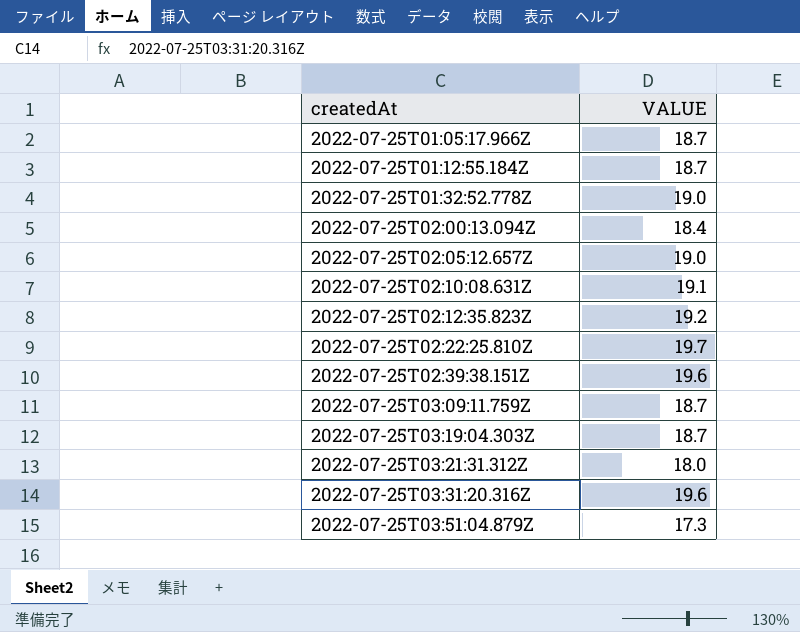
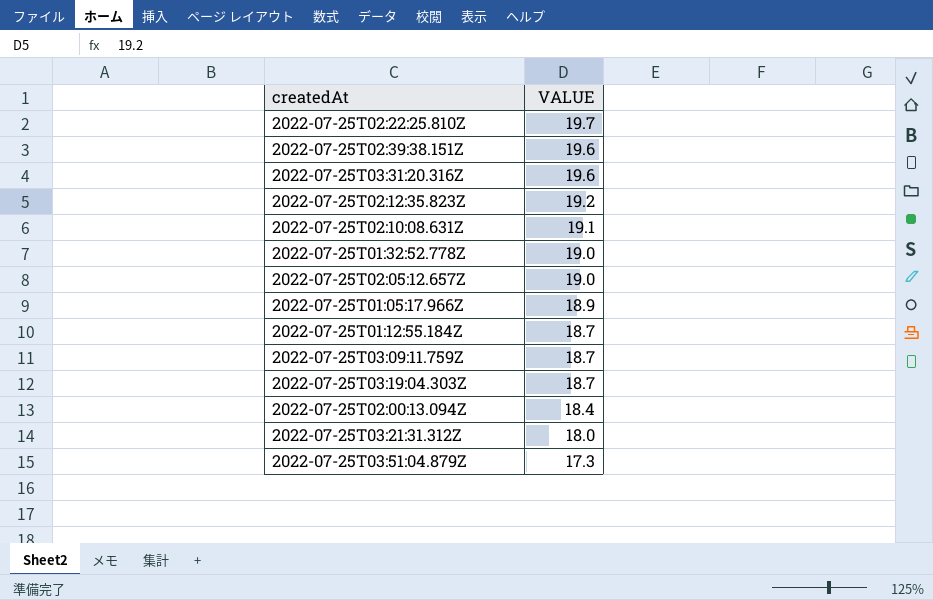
row order: createdAt ascending -> VALUE descending
2022-07-25T01:05:17.966Z | VALUE: 18.7 -> 18.9

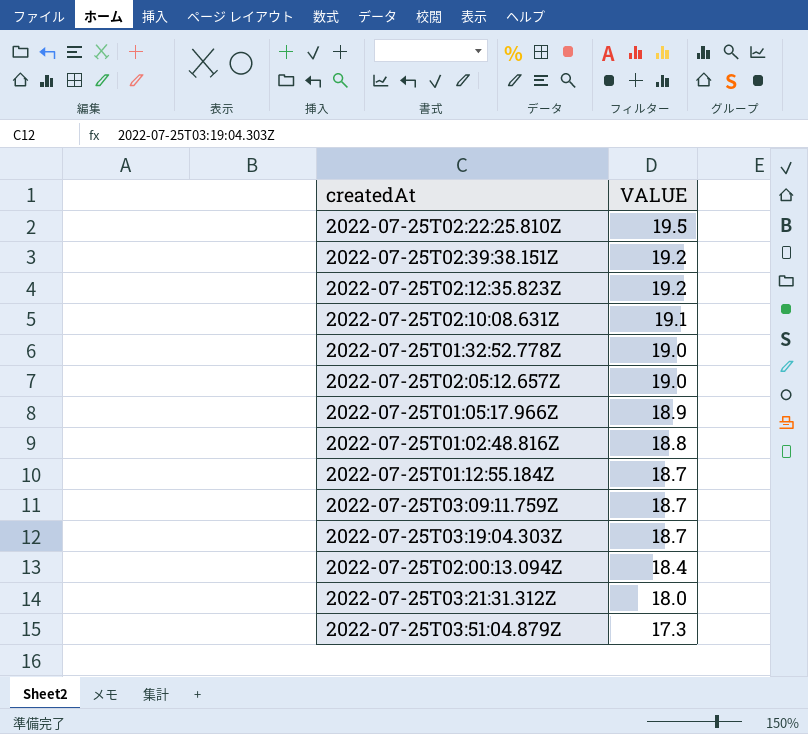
row 2022-07-25T03:31:20.316Z: 19.6 -> none
2022-07-25T02:22:25.810Z | VALUE: 19.7 -> 19.5
2022-07-25T02:39:38.151Z | VALUE: 19.6 -> 19.2
row 2022-07-25T01:02:48.816Z: none -> 18.8

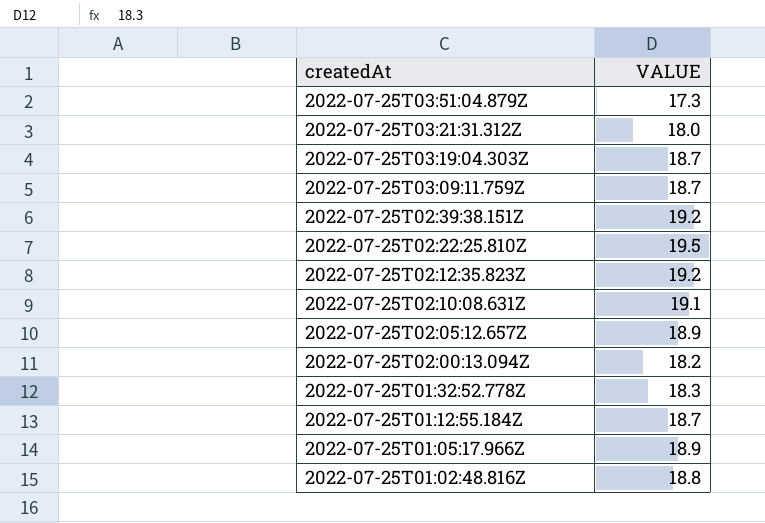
row order: VALUE descending -> createdAt descending
2022-07-25T02:05:12.657Z | VALUE: 19.0 -> 18.9
2022-07-25T02:00:13.094Z | VALUE: 18.4 -> 18.2
2022-07-25T01:32:52.778Z | VALUE: 19.0 -> 18.3

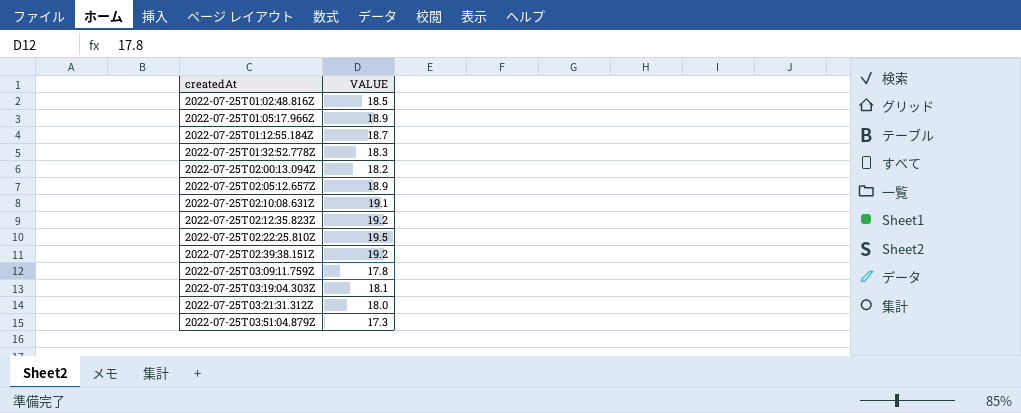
row order: createdAt descending -> createdAt ascending
2022-07-25T01:02:48.816Z | VALUE: 18.8 -> 18.5
2022-07-25T03:09:11.759Z | VALUE: 18.7 -> 17.8
2022-07-25T03:19:04.303Z | VALUE: 18.7 -> 18.1

